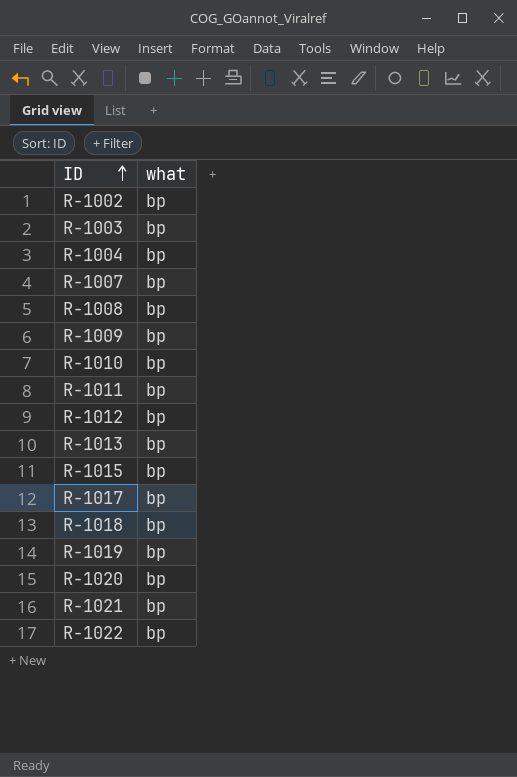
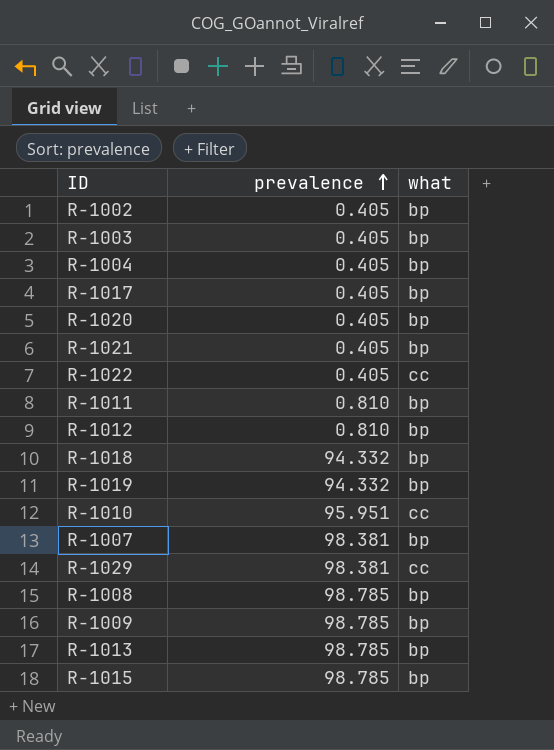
row order: ID ascending -> prevalence ascending
column prevalence | position: none -> 2
R-1022 | what: bp -> cc
R-1010 | what: bp -> cc
row R-1029: none -> 98.381 | cc

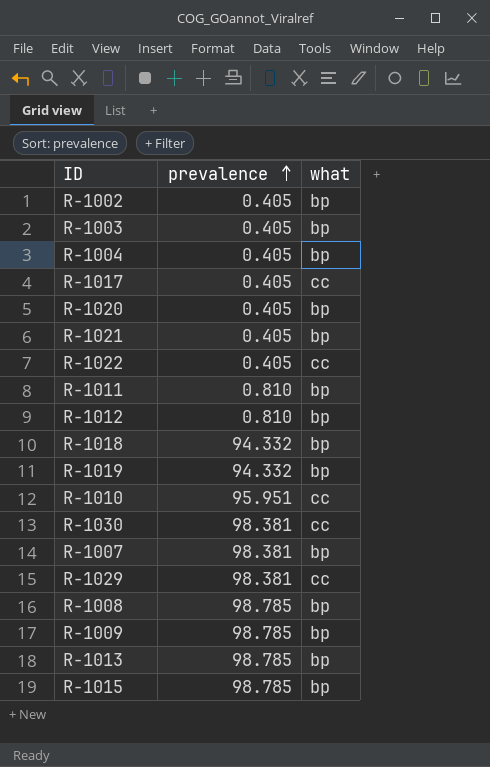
R-1017 | what: bp -> cc
row R-1030: none -> 98.381 | cc

